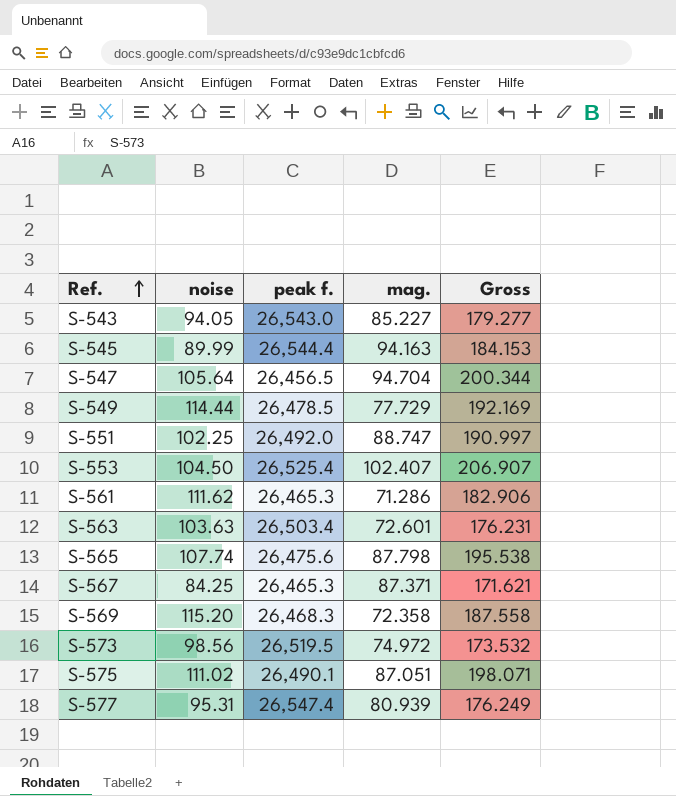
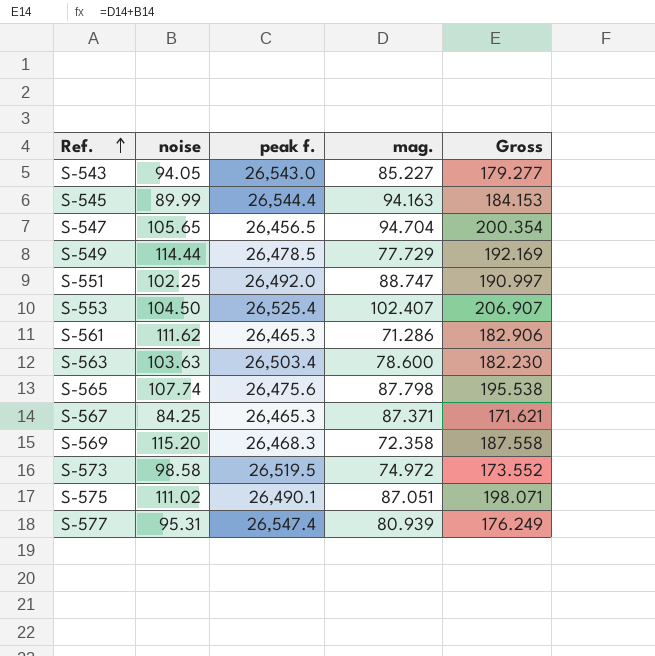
S-547 | noise: 105.64 -> 105.65
S-547 | Gross: 200.344 -> 200.354
S-563 | mag.: 72.601 -> 78.600
S-563 | Gross: 176.231 -> 182.230
S-573 | noise: 98.56 -> 98.58
S-573 | Gross: 173.532 -> 173.552

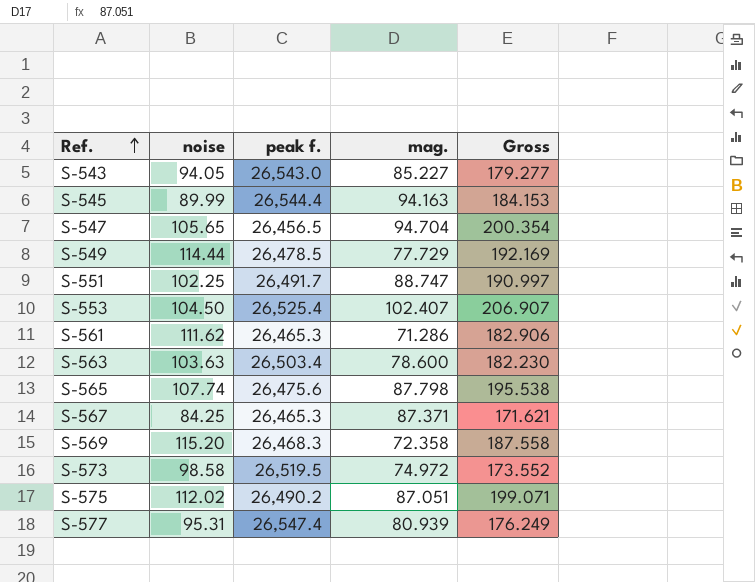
S-551 | peak f.: 26,492.0 -> 26,491.7
S-575 | noise: 111.02 -> 112.02
S-575 | peak f.: 26,490.1 -> 26,490.2
S-575 | Gross: 198.071 -> 199.071

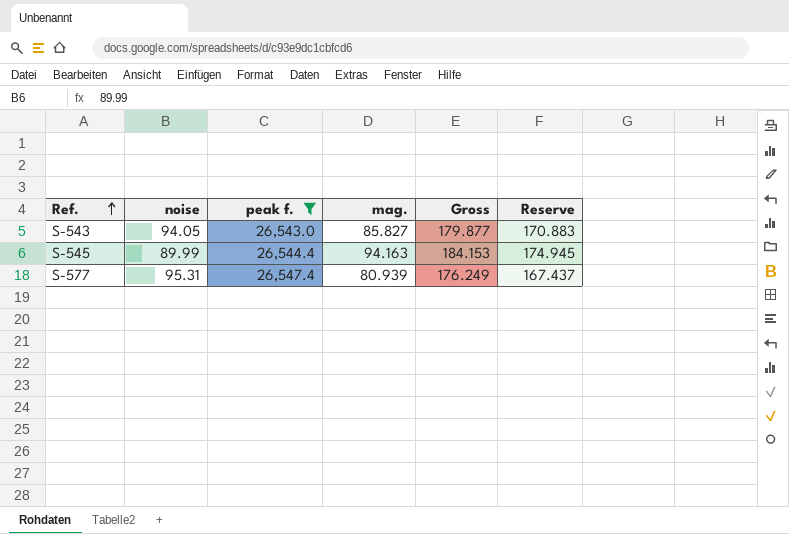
filter: none -> peak f. >= 26,543.0
column Reserve | formula: none -> [Gross] * 0.95
S-543 | mag.: 85.227 -> 85.827
S-543 | Gross: 179.277 -> 179.877

